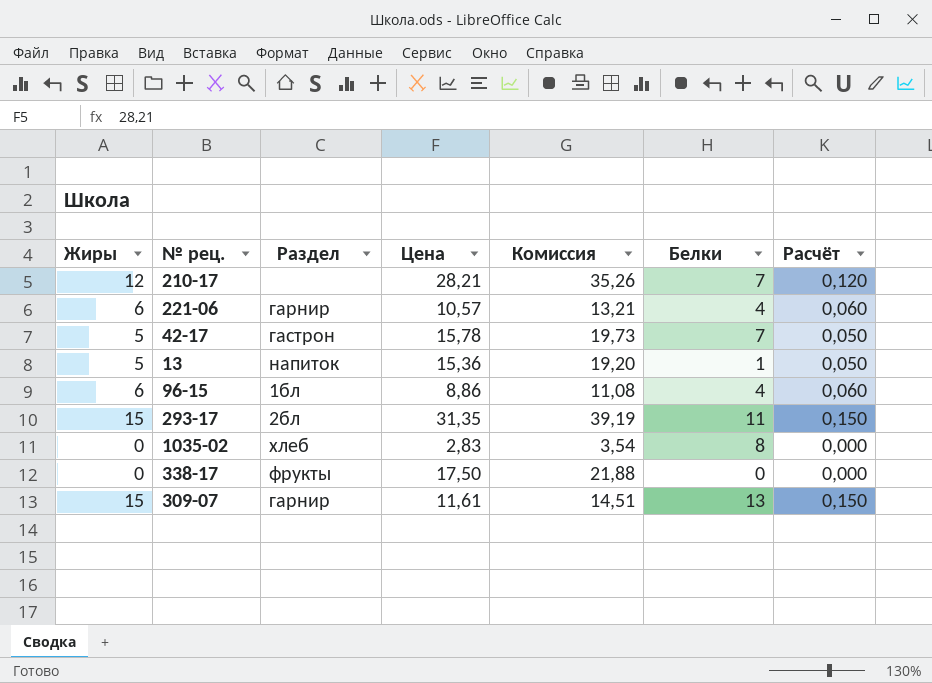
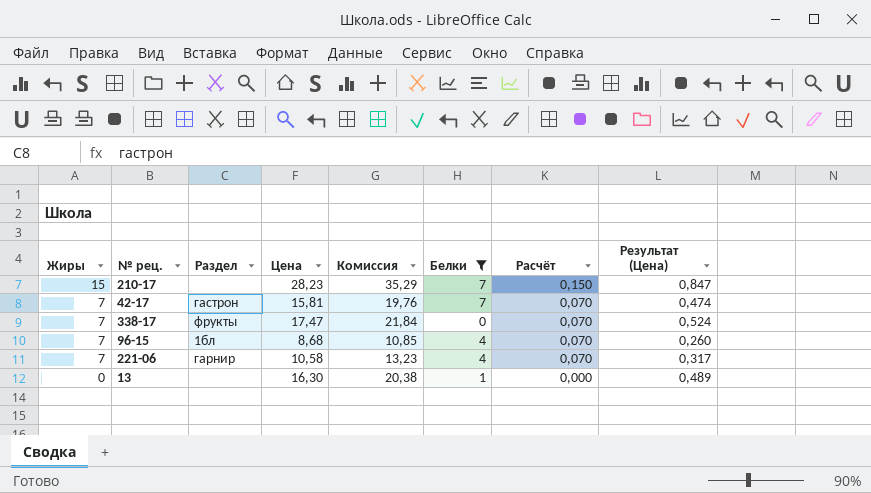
filter: none -> Белки <= 7
row order: none -> Жиры descending
column Результат (Цена) | formula: none -> [Цена] * 0,03
210-17 | Жиры: 12 -> 15
210-17 | Цена: 28,21 -> 28,23
210-17 | Комиссия: 35,26 -> 35,29
210-17 | Расчёт: 0,120 -> 0,150
42-17 | Жиры: 5 -> 7
42-17 | Цена: 15,78 -> 15,81
42-17 | Комиссия: 19,73 -> 19,76
42-17 | Расчёт: 0,050 -> 0,070
338-17 | Жиры: 0 -> 7
338-17 | Цена: 17,50 -> 17,47
338-17 | Комиссия: 21,88 -> 21,84
338-17 | Расчёт: 0,000 -> 0,070
96-15 | Жиры: 6 -> 7
96-15 | Цена: 8,86 -> 8,68
96-15 | Комиссия: 11,08 -> 10,85
96-15 | Расчёт: 0,060 -> 0,070
221-06 | Жиры: 6 -> 7
221-06 | Цена: 10,57 -> 10,58
221-06 | Комиссия: 13,21 -> 13,23
221-06 | Расчёт: 0,060 -> 0,070
13 | Жиры: 5 -> 0
13 | Раздел: напиток -> none
13 | Цена: 15,36 -> 16,30
13 | Комиссия: 19,20 -> 20,38
13 | Расчёт: 0,050 -> 0,000

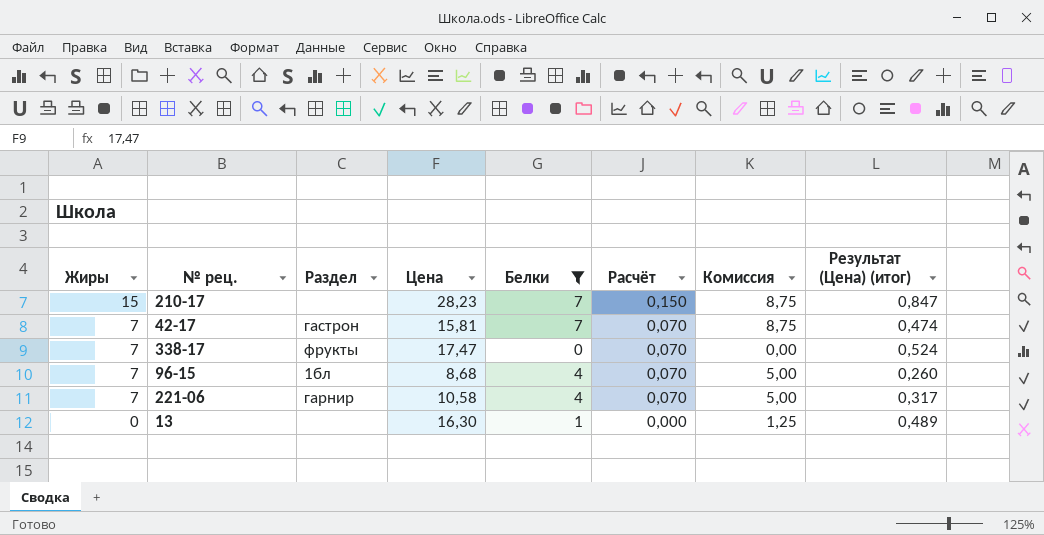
column Комиссия | formula: [Цена] * 1,25 -> [Белки] * 1,25
column Комиссия | position: 5 -> 7
column name: Результат (Цена) -> Результат (Цена) (итог)

